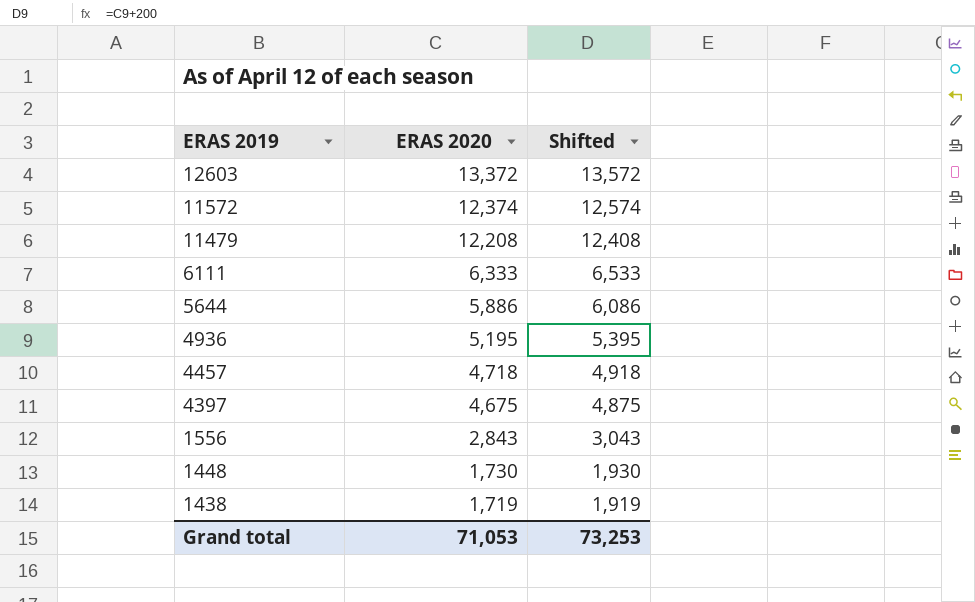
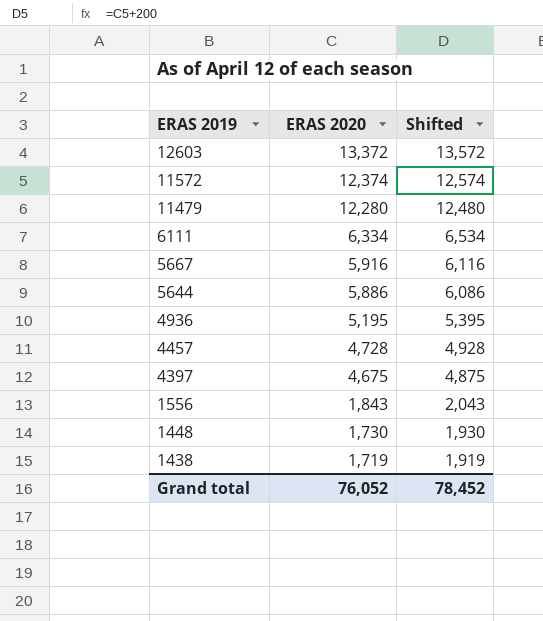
11479 | ERAS 2020: 12,208 -> 12,280
11479 | Shifted: 12,408 -> 12,480
6111 | ERAS 2020: 6,333 -> 6,334
6111 | Shifted: 6,533 -> 6,534
row 5667: none -> 5,916 | 6,116
4457 | ERAS 2020: 4,718 -> 4,728
4457 | Shifted: 4,918 -> 4,928
1556 | ERAS 2020: 2,843 -> 1,843
1556 | Shifted: 3,043 -> 2,043
Grand total | ERAS 2020: 71,053 -> 76,052
Grand total | Shifted: 73,253 -> 78,452

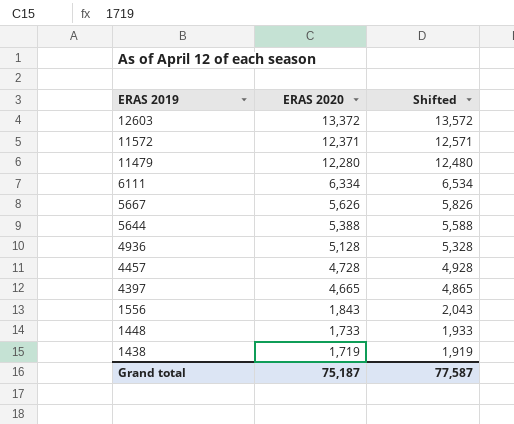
11572 | ERAS 2020: 12,374 -> 12,371
11572 | Shifted: 12,574 -> 12,571
5667 | ERAS 2020: 5,916 -> 5,626
5667 | Shifted: 6,116 -> 5,826
5644 | ERAS 2020: 5,886 -> 5,388
5644 | Shifted: 6,086 -> 5,588
4936 | ERAS 2020: 5,195 -> 5,128
4936 | Shifted: 5,395 -> 5,328
4397 | ERAS 2020: 4,675 -> 4,665
4397 | Shifted: 4,875 -> 4,865
1448 | ERAS 2020: 1,730 -> 1,733
1448 | Shifted: 1,930 -> 1,933
Grand total | ERAS 2020: 76,052 -> 75,187
Grand total | Shifted: 78,452 -> 77,587

